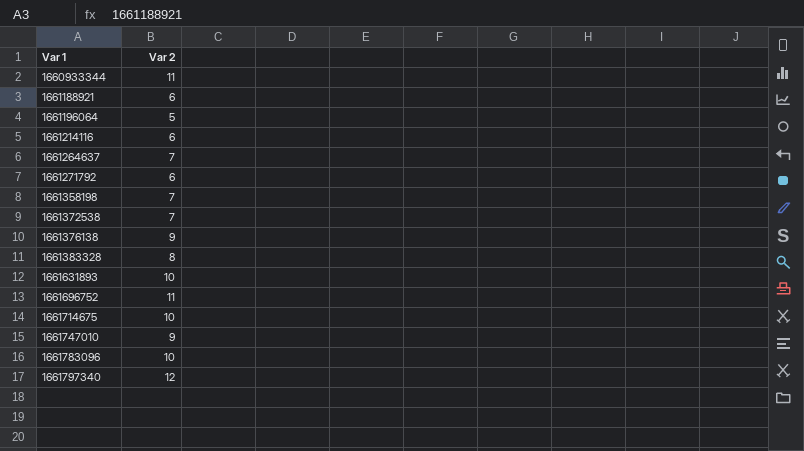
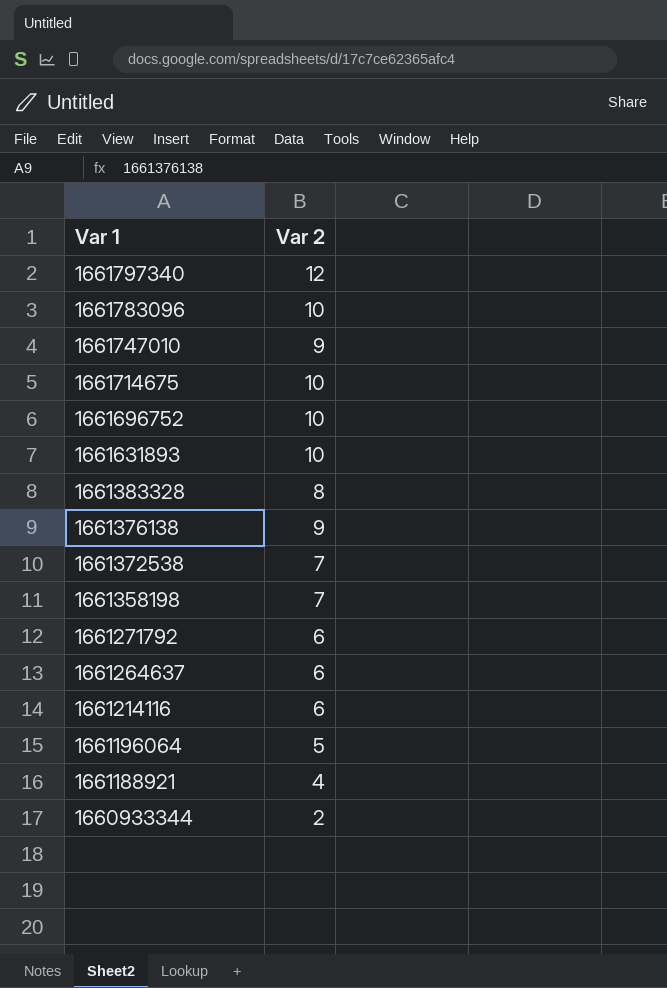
row order: Var 1 ascending -> Var 1 descending
1661696752 | Var 2: 11 -> 10
1661264637 | Var 2: 7 -> 6
1661188921 | Var 2: 6 -> 4
1660933344 | Var 2: 11 -> 2

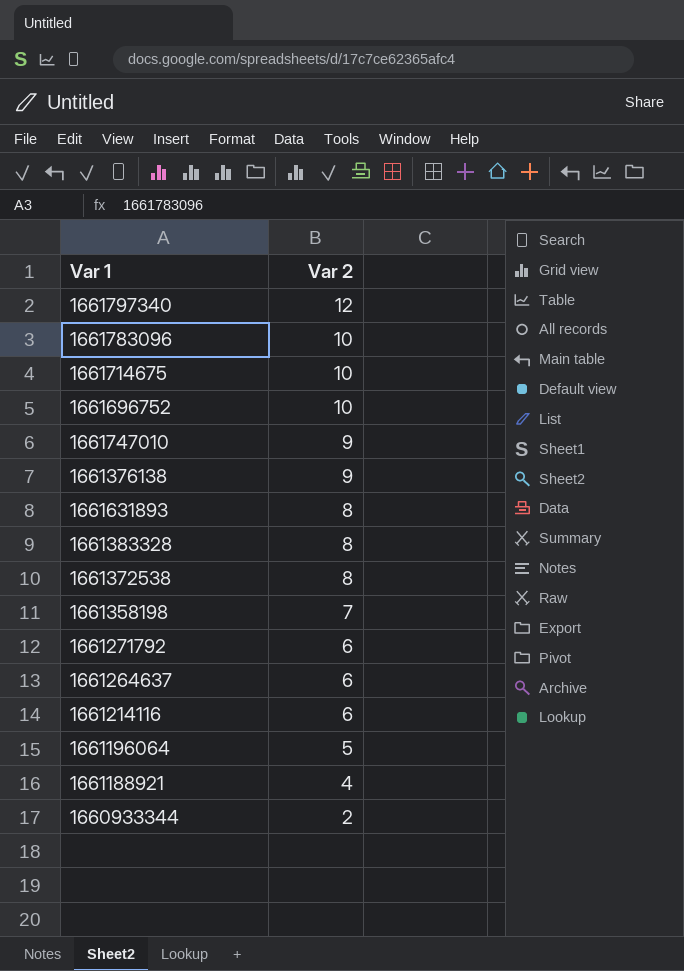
row order: Var 1 descending -> Var 2 descending
1661631893 | Var 2: 10 -> 8
1661372538 | Var 2: 7 -> 8

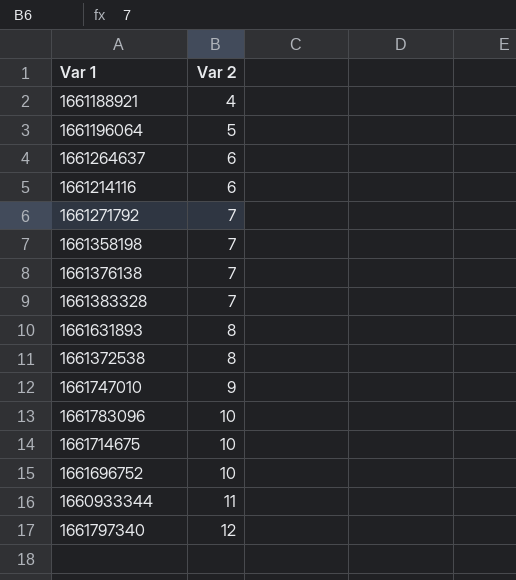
row order: Var 2 descending -> Var 2 ascending
1661271792 | Var 2: 6 -> 7
1661376138 | Var 2: 9 -> 7
1661383328 | Var 2: 8 -> 7
1660933344 | Var 2: 2 -> 11

